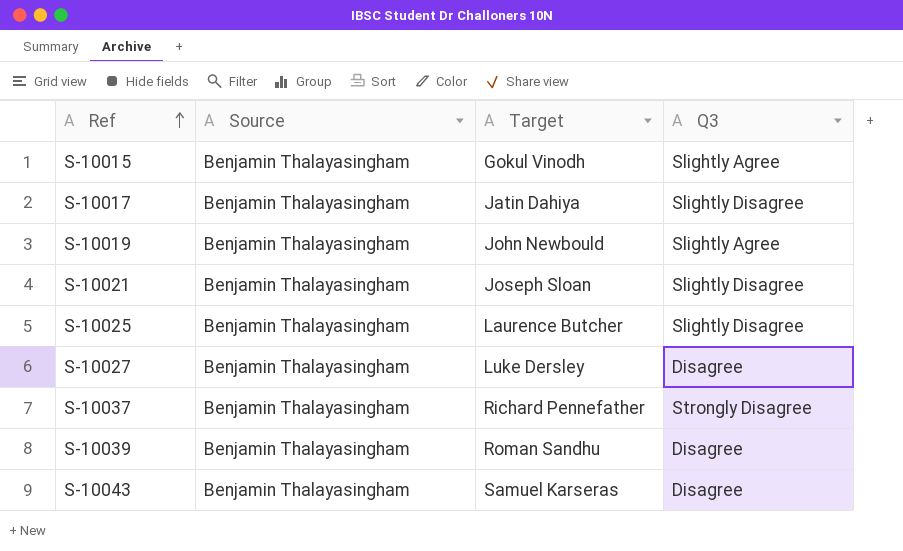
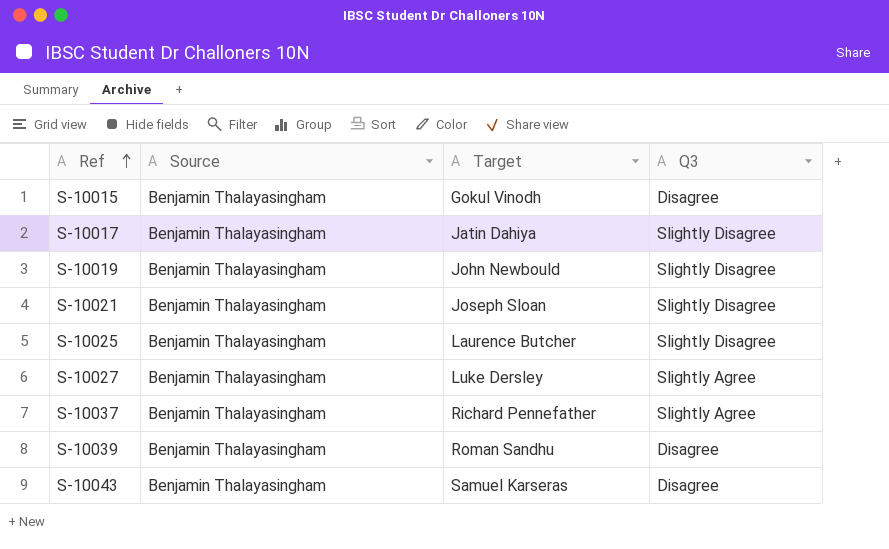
S-10015 | Q3: Slightly Agree -> Disagree
S-10019 | Q3: Slightly Agree -> Slightly Disagree
S-10027 | Q3: Disagree -> Slightly Agree
S-10037 | Q3: Strongly Disagree -> Slightly Agree

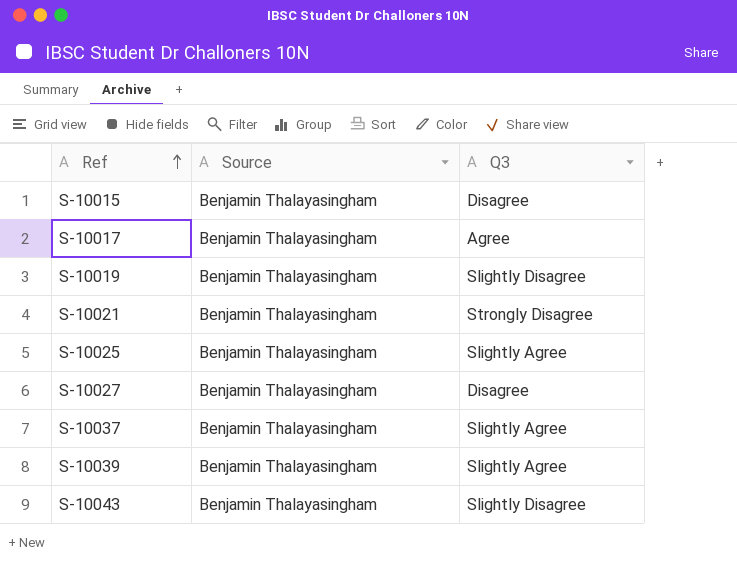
column Target | position: 3 -> none
S-10017 | Q3: Slightly Disagree -> Agree
S-10021 | Q3: Slightly Disagree -> Strongly Disagree
S-10025 | Q3: Slightly Disagree -> Slightly Agree
S-10027 | Q3: Slightly Agree -> Disagree
S-10039 | Q3: Disagree -> Slightly Agree
S-10043 | Q3: Disagree -> Slightly Disagree

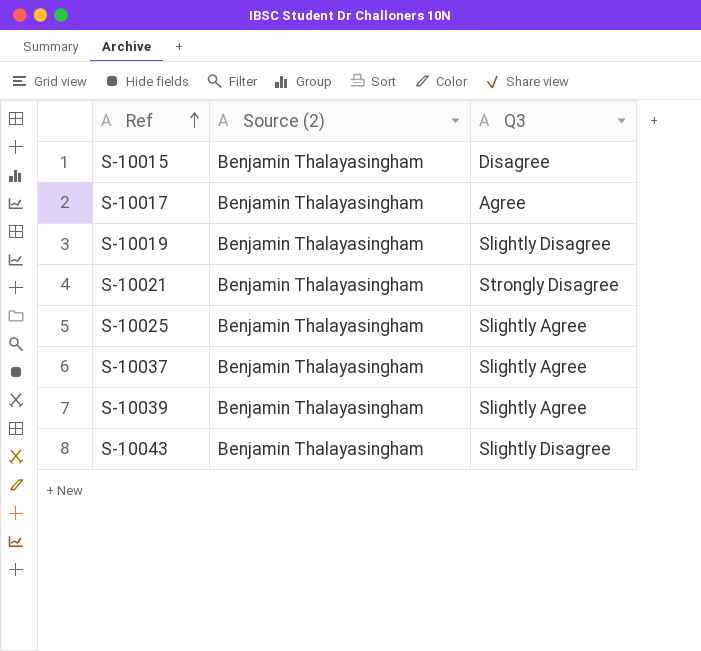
column name: Source -> Source (2)
row S-10027: Benjamin Thalayasingham | Disagree -> none

